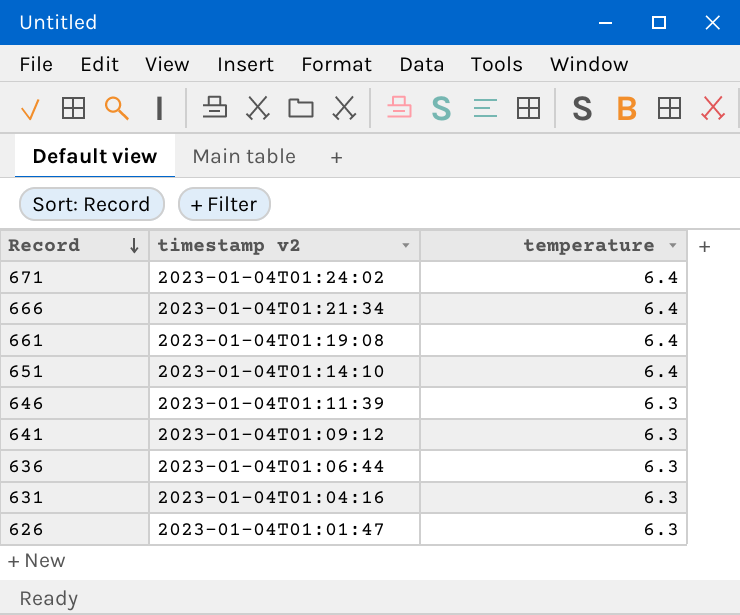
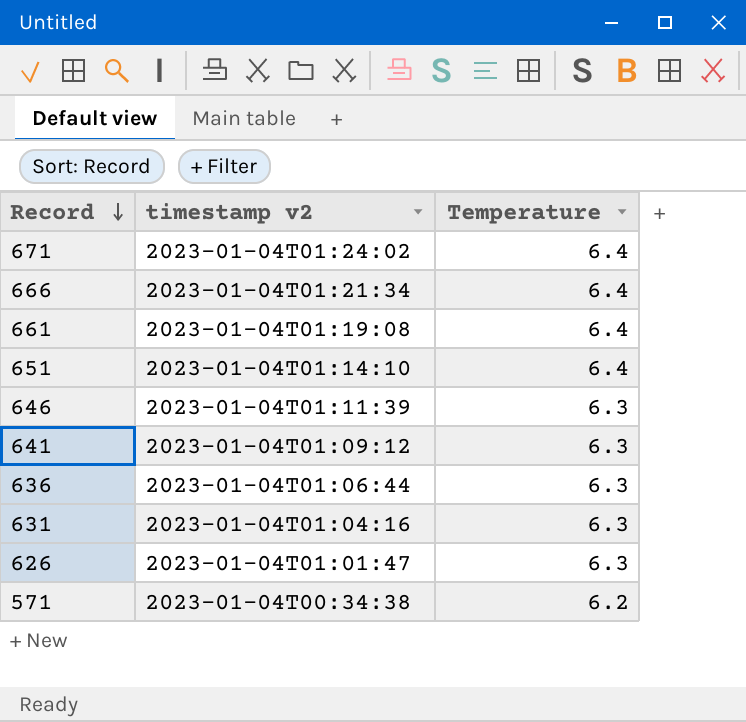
column name: temperature -> Temperature
row 571: none -> 2023-01-04T00:34:38 | 6.2

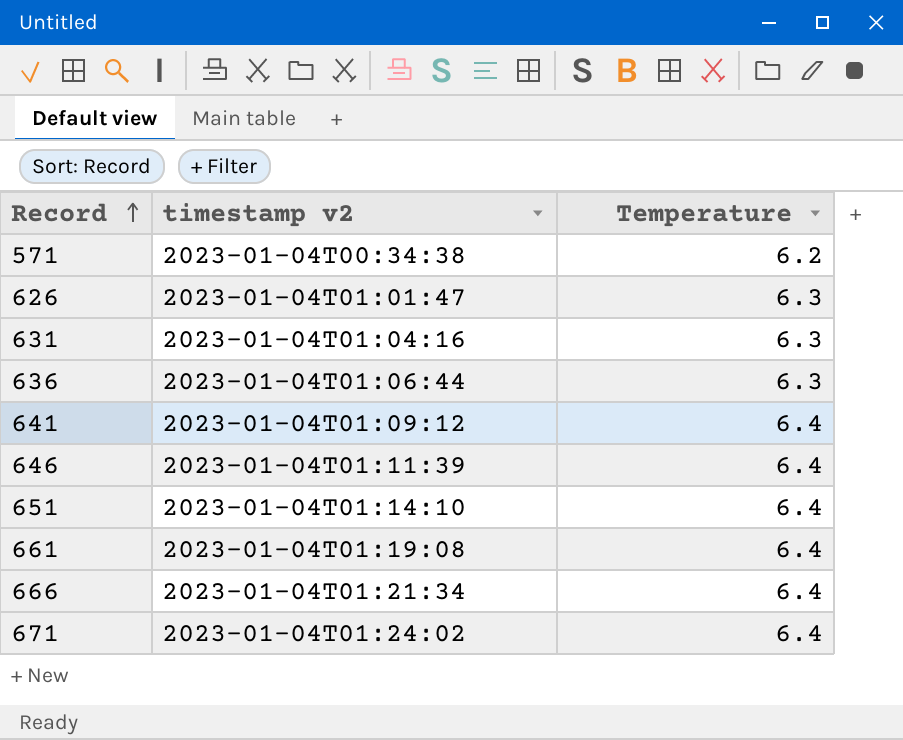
row order: Record descending -> Record ascending
641 | Temperature: 6.3 -> 6.4
646 | Temperature: 6.3 -> 6.4

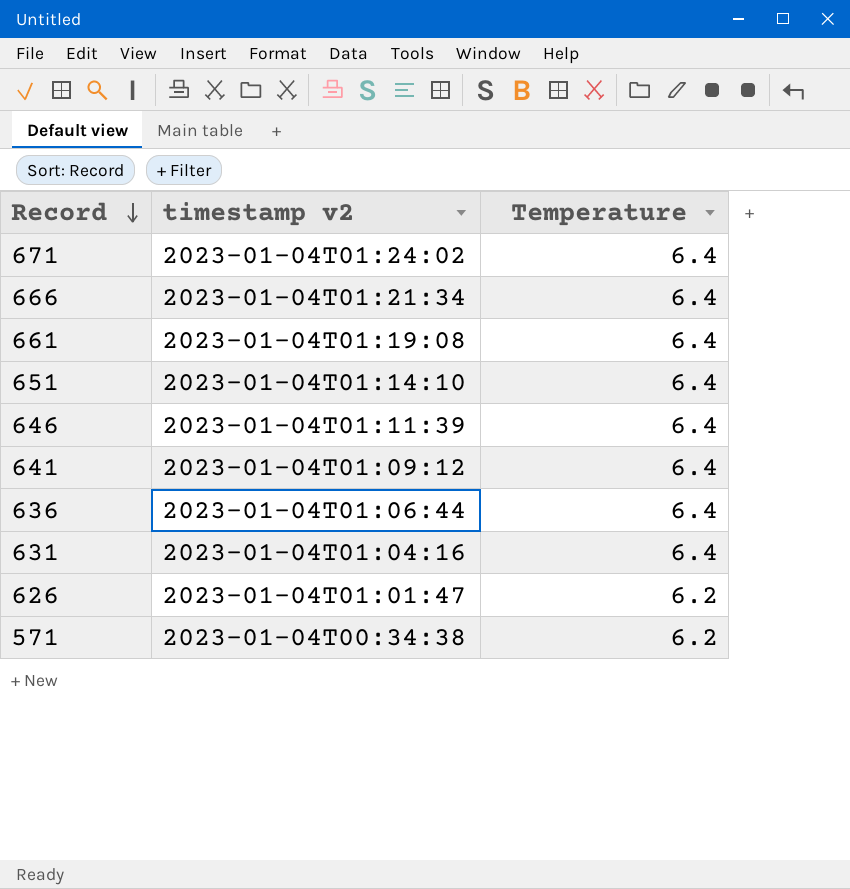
row order: Record ascending -> Record descending
636 | Temperature: 6.3 -> 6.4
631 | Temperature: 6.3 -> 6.4
626 | Temperature: 6.3 -> 6.2

